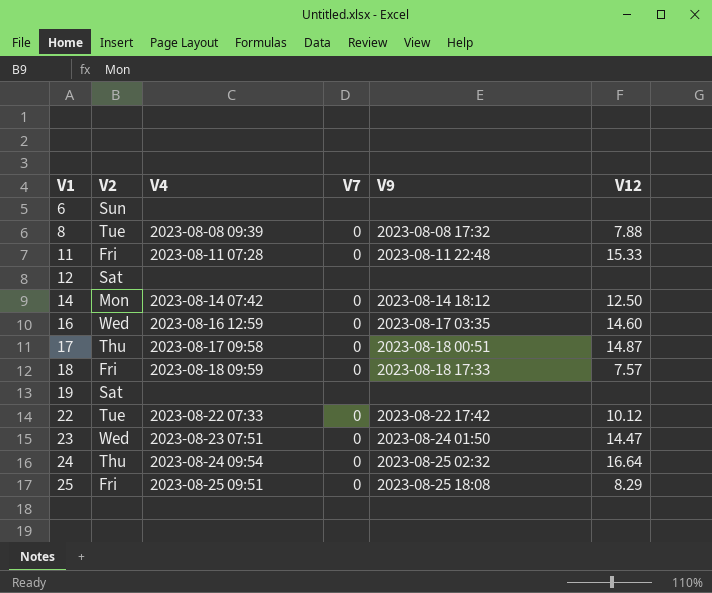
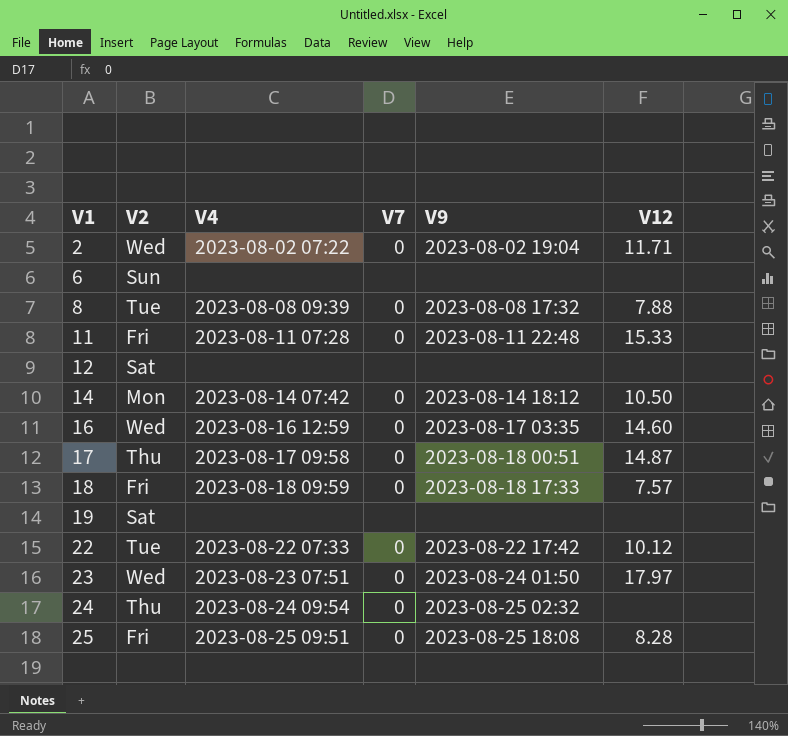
row 2: none -> Wed | 2023-08-02 07:22 | 0 | 2023-08-02 19:04 | 11.71
14 | V12: 12.50 -> 10.50
23 | V12: 14.47 -> 17.97
24 | V12: 16.64 -> none
25 | V12: 8.29 -> 8.28

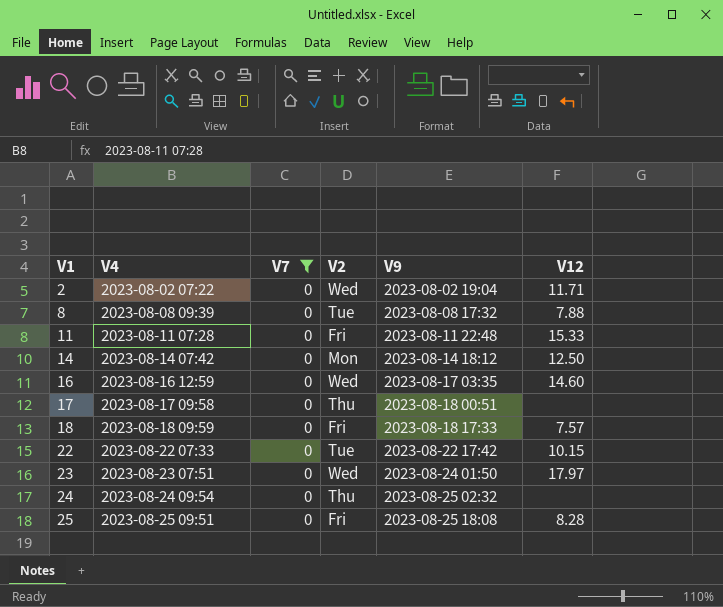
filter: none -> V7 = 0
column V2 | position: 2 -> 4
14 | V12: 10.50 -> 12.50
17 | V12: 14.87 -> none
22 | V12: 10.12 -> 10.15

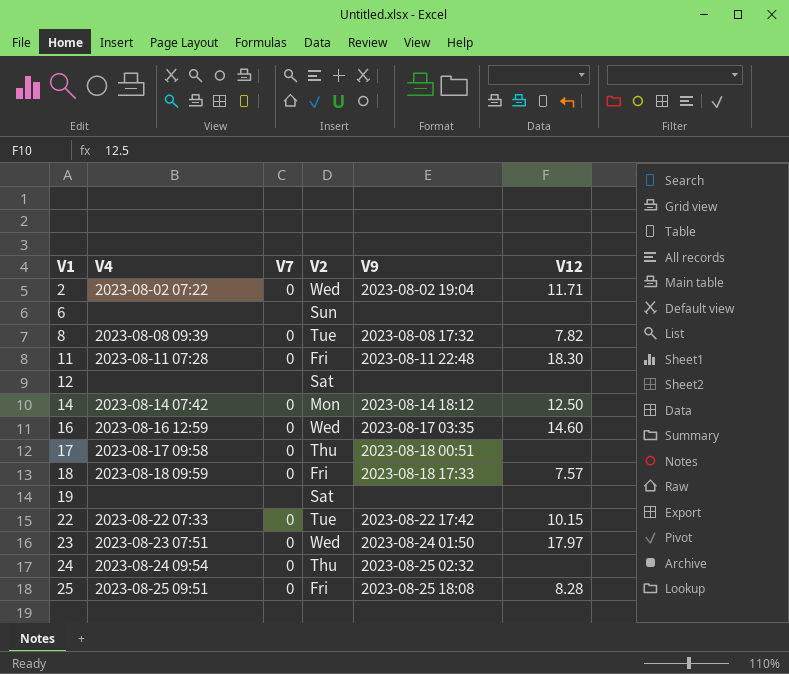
filter: V7 = 0 -> none
8 | V12: 7.88 -> 7.82
11 | V12: 15.33 -> 18.30

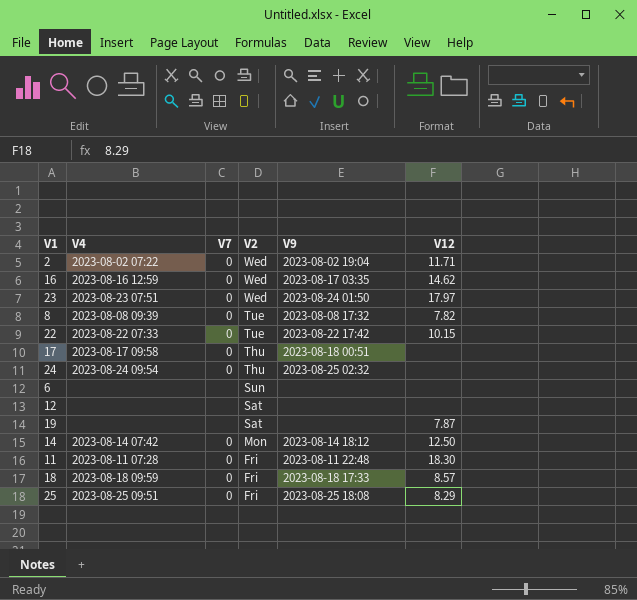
row order: V1 ascending -> V2 descending
16 | V12: 14.60 -> 14.62
19 | V12: none -> 7.87
18 | V12: 7.57 -> 8.57
25 | V12: 8.28 -> 8.29

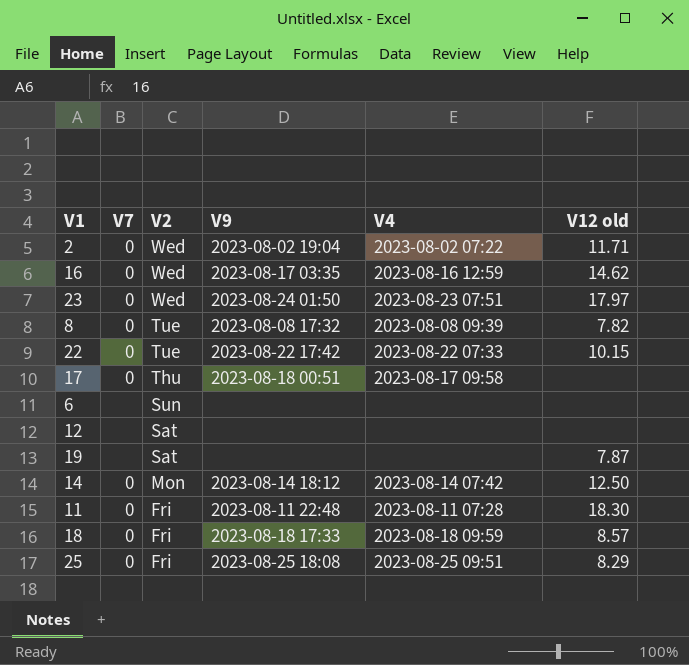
column V4 | position: 2 -> 5
column name: V12 -> V12 old
row 24: 2023-08-24 09:54 | 0 | Thu | 2023-08-25 02:32 | none -> none

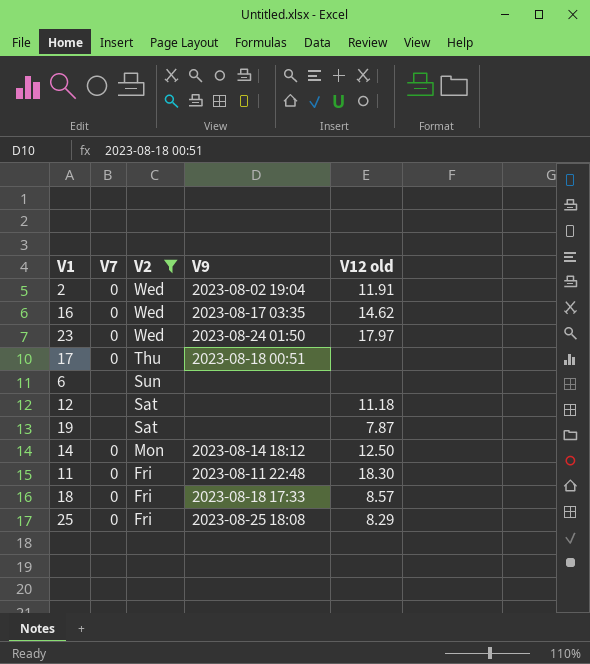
filter: none -> V2 != Tue
column V4 | position: 5 -> none
2 | V12 old: 11.71 -> 11.91
12 | V12 old: none -> 11.18

